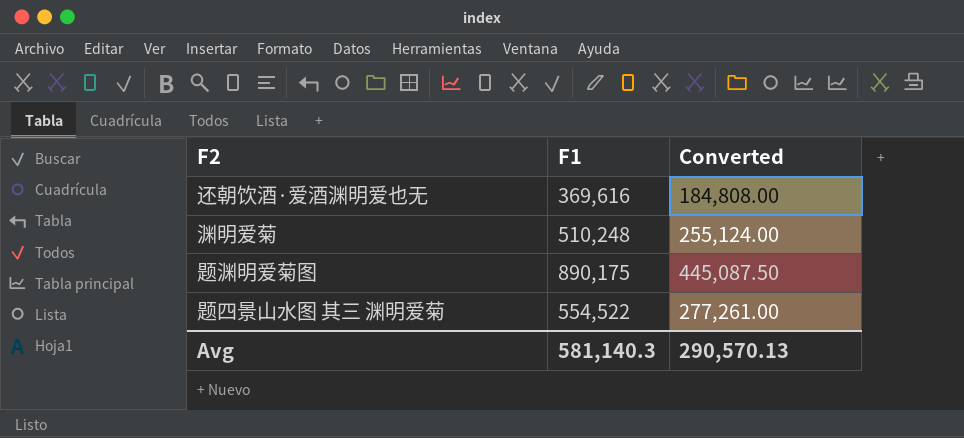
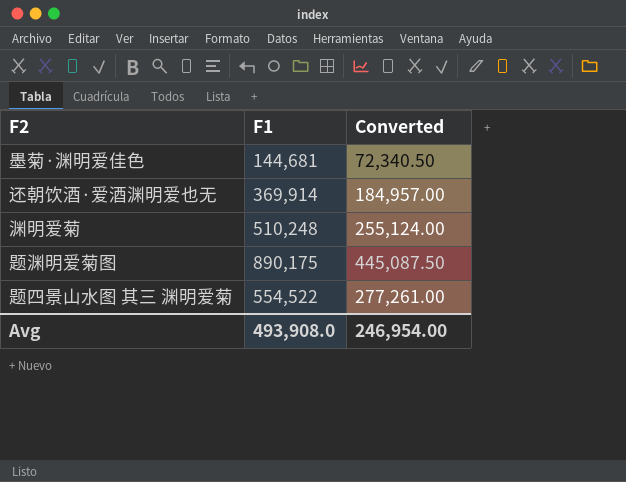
row 墨菊·渊明爱佳色: none -> 144,681 | 72,340.50
还朝饮酒·爱酒渊明爱也无 | F1: 369,616 -> 369,914
还朝饮酒·爱酒渊明爱也无 | Converted: 184,808.00 -> 184,957.00
Avg | F1: 581,140.3 -> 493,908.0
Avg | Converted: 290,570.13 -> 246,954.00

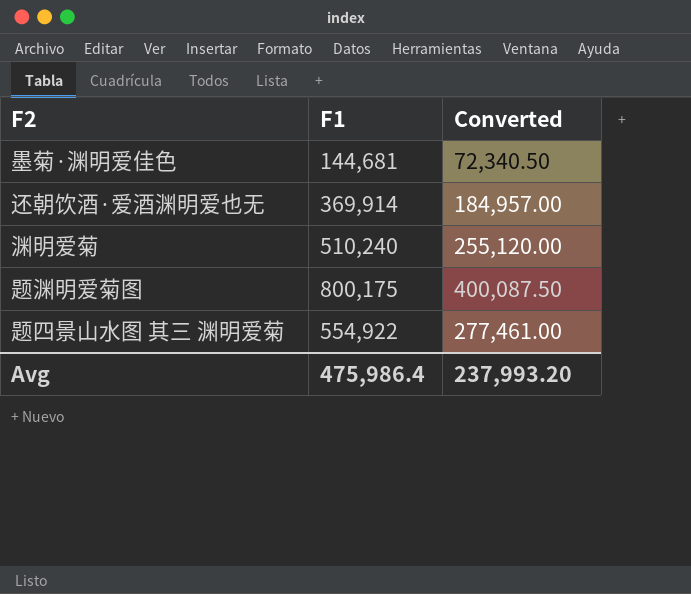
渊明爱菊 | F1: 510,248 -> 510,240
渊明爱菊 | Converted: 255,124.00 -> 255,120.00
题渊明爱菊图 | F1: 890,175 -> 800,175
题渊明爱菊图 | Converted: 445,087.50 -> 400,087.50
题四景山水图 其三 渊明爱菊 | F1: 554,522 -> 554,922
题四景山水图 其三 渊明爱菊 | Converted: 277,261.00 -> 277,461.00
Avg | F1: 493,908.0 -> 475,986.4
Avg | Converted: 246,954.00 -> 237,993.20

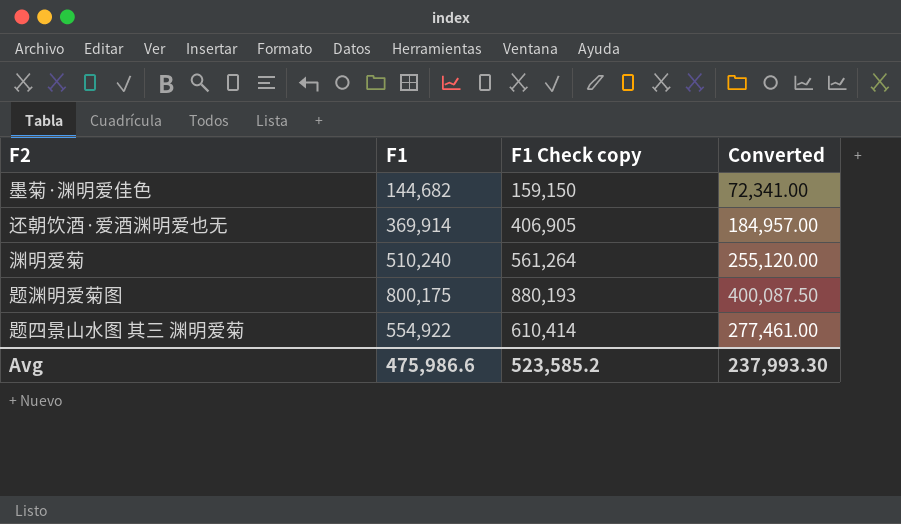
column F1 Check copy | formula: none -> [F1] * 1.1
墨菊·渊明爱佳色 | F1: 144,681 -> 144,682
墨菊·渊明爱佳色 | Converted: 72,340.50 -> 72,341.00
Avg | F1: 475,986.4 -> 475,986.6
Avg | Converted: 237,993.20 -> 237,993.30

